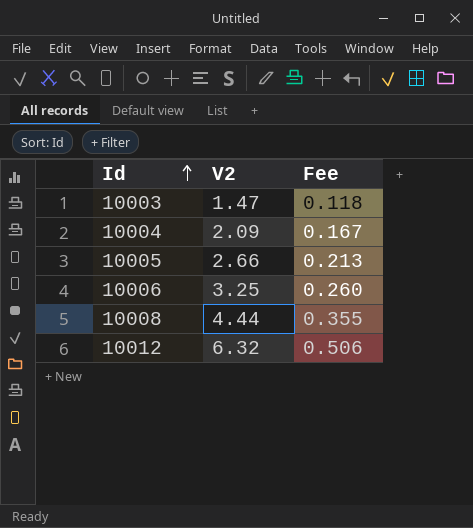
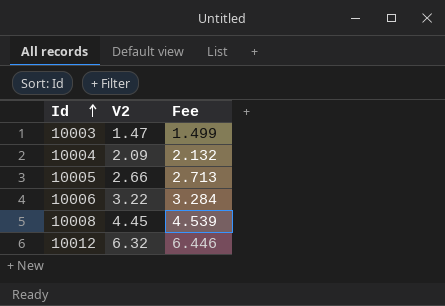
column Fee | formula: [V2] * 0.08 -> [V2] * 1.02
10006 | V2: 3.25 -> 3.22
10008 | V2: 4.44 -> 4.45

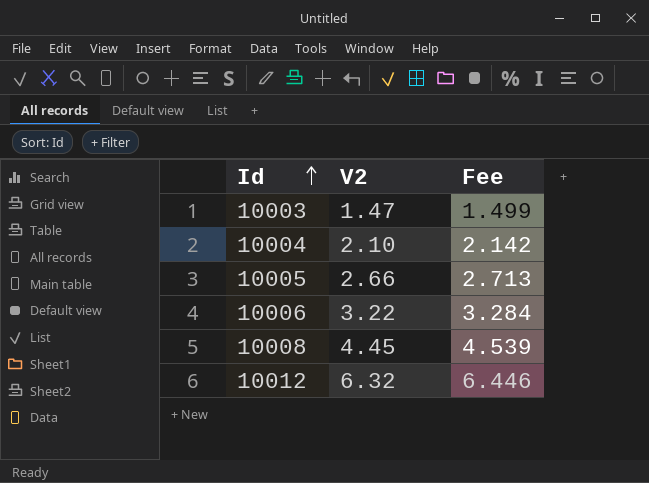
10004 | V2: 2.09 -> 2.10
10004 | Fee: 2.132 -> 2.142

